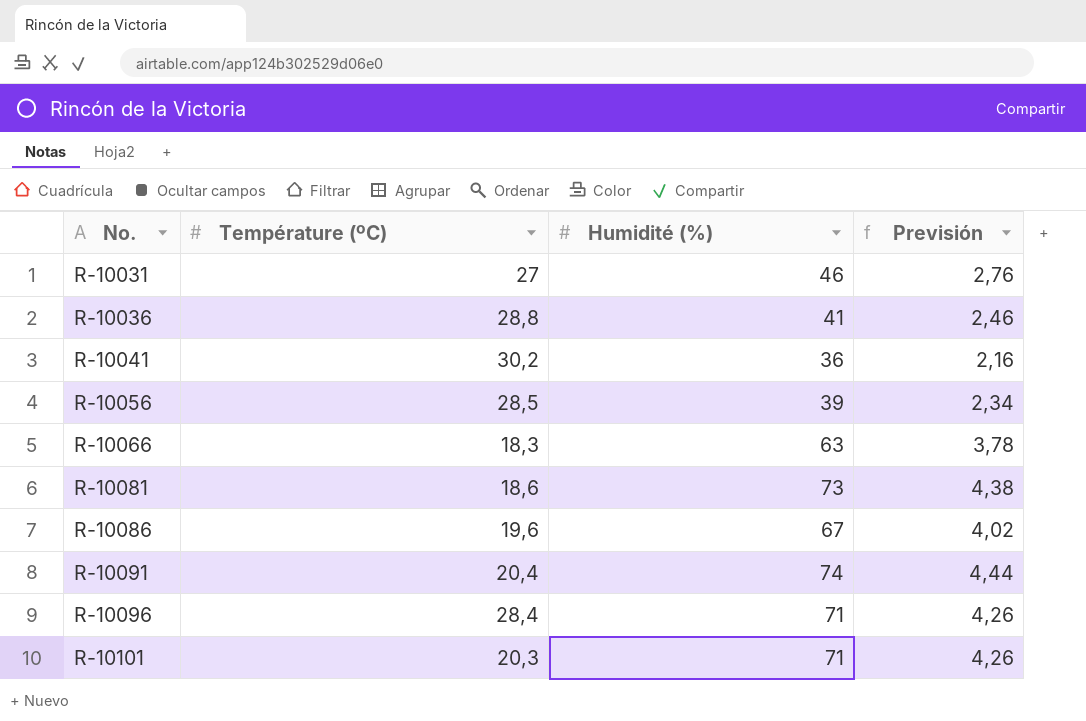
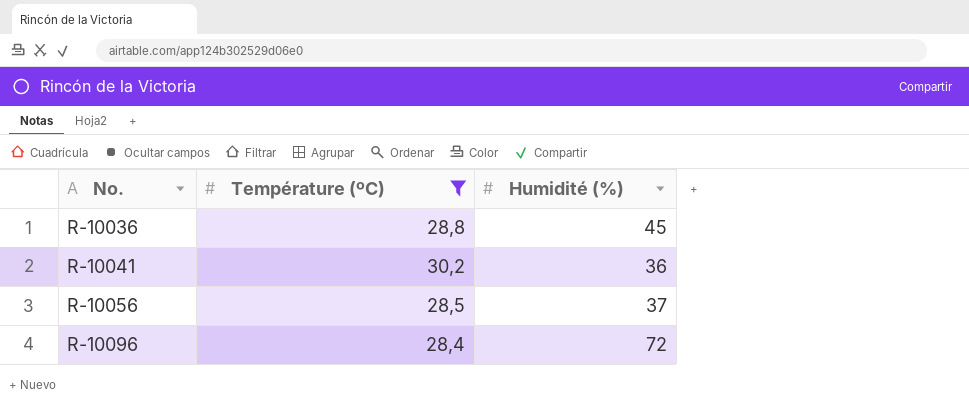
filter: none -> Température (ºC) >= 28,4
column Previsión | formula: [Humidité (%)] * 0,06 -> none
R-10036 | Humidité (%): 41 -> 45
R-10056 | Humidité (%): 39 -> 37
R-10096 | Humidité (%): 71 -> 72

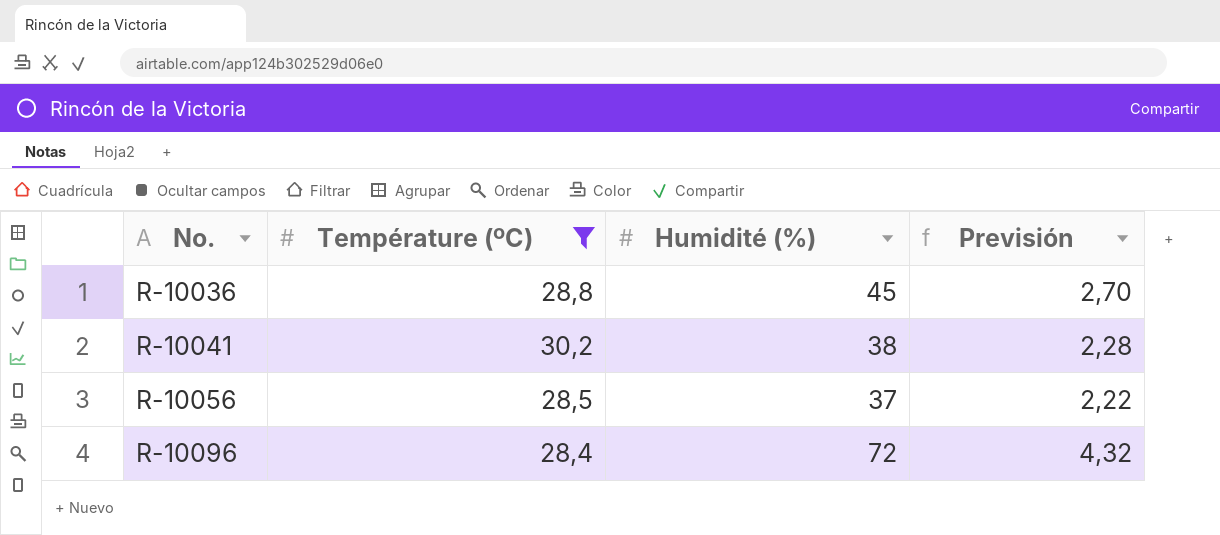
column Previsión | formula: none -> [Humidité (%)] * 0,06
R-10041 | Humidité (%): 36 -> 38

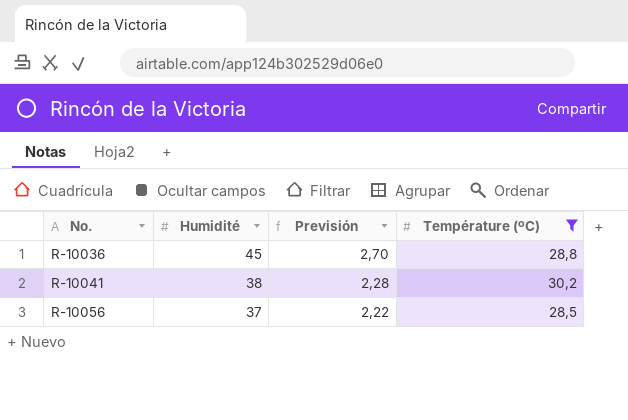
column name: Humidité (%) -> Humidité
column Température (ºC) | position: 2 -> 4
row R-10096: 28,4 | 72 | 4,32 -> none

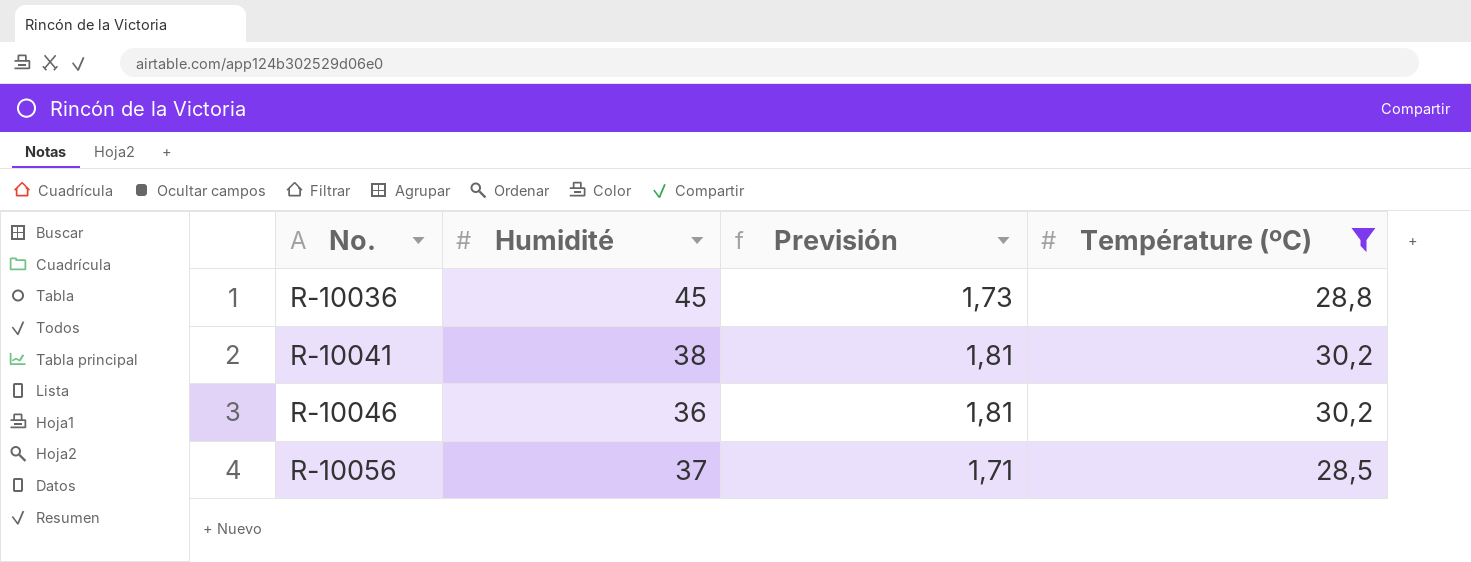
column Previsión | formula: [Humidité] * 0,06 -> [Température (ºC)] * 0,06
row R-10046: none -> 36 | 1,81 | 30,2

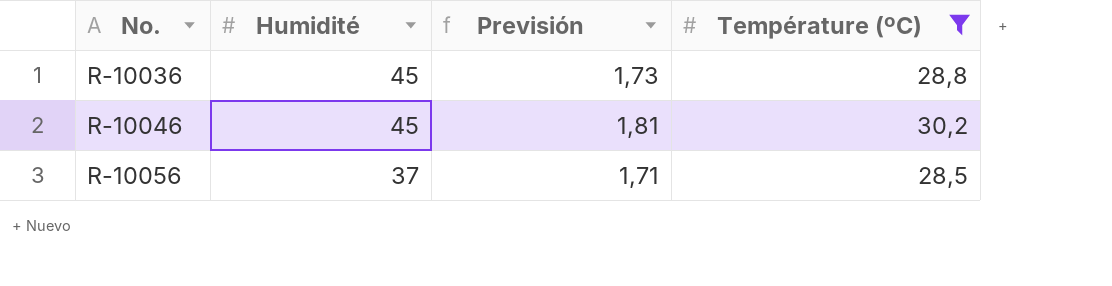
row R-10041: 38 | 1,81 | 30,2 -> none
R-10046 | Humidité: 36 -> 45

